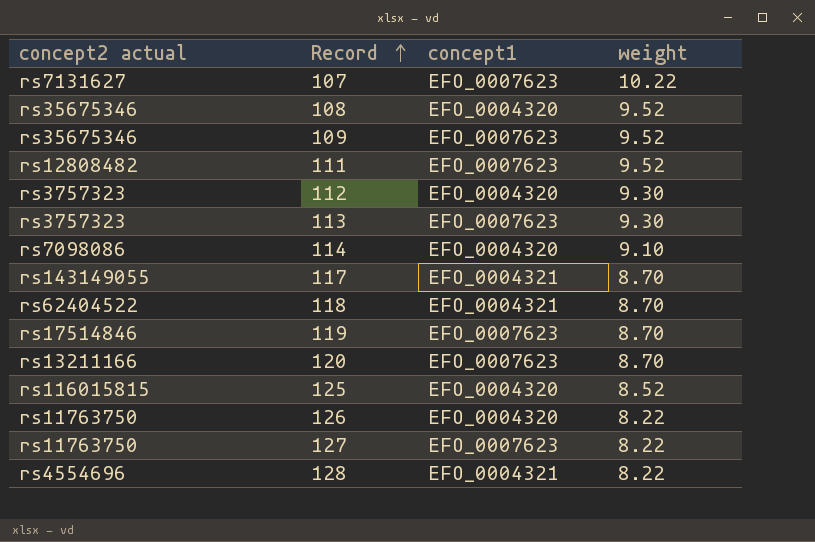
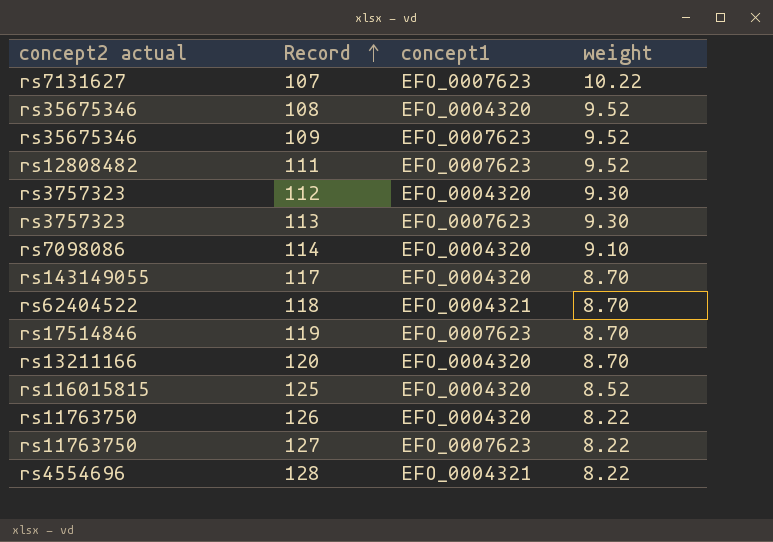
117 | concept1: EFO_0004321 -> EFO_0004320
120 | concept1: EFO_0007623 -> EFO_0004320

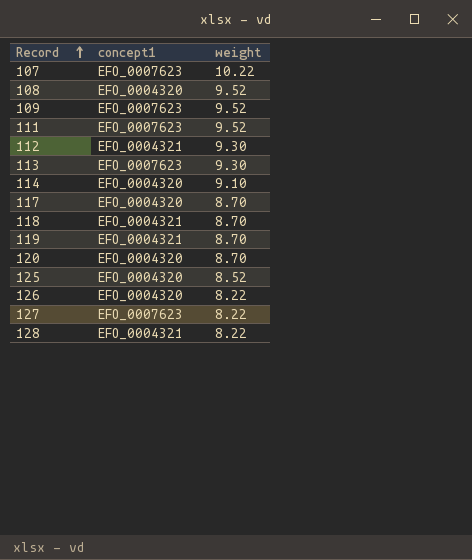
column concept2 actual | position: 1 -> none
112 | concept1: EFO_0004320 -> EFO_0004321
119 | concept1: EFO_0007623 -> EFO_0004321

